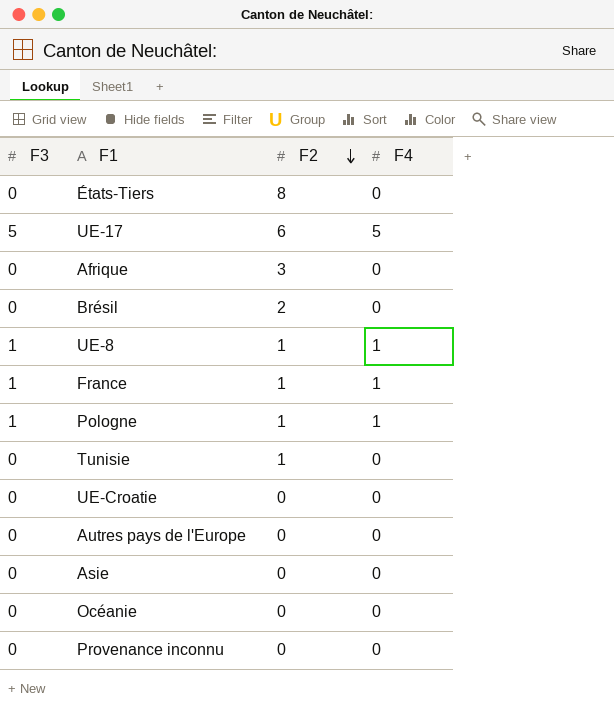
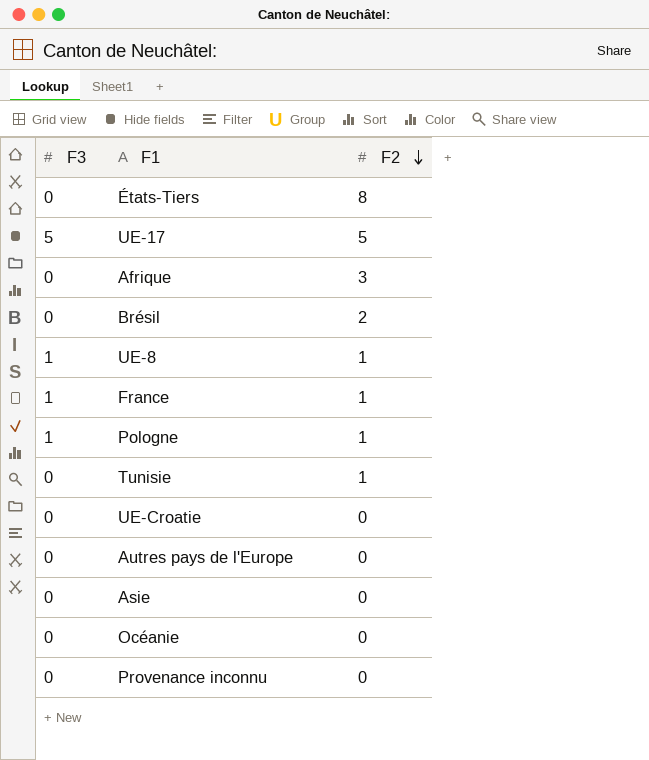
column F4 | position: 4 -> none
UE-17 | F2: 6 -> 5

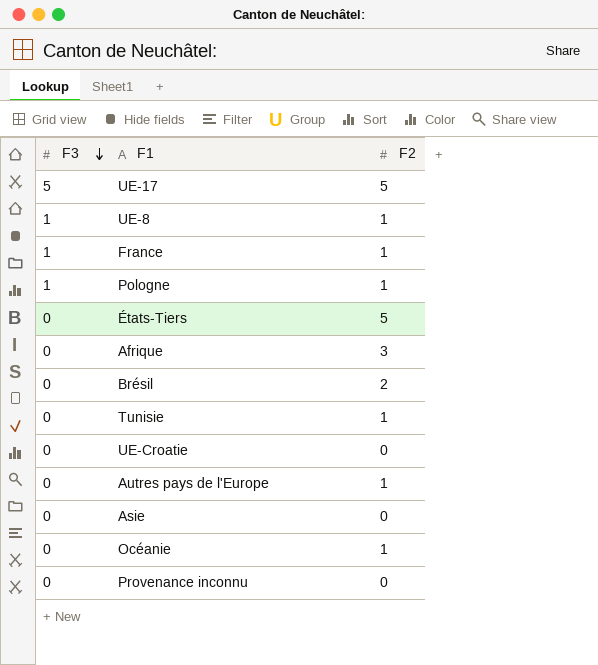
row order: F2 descending -> F3 descending
États-Tiers | F2: 8 -> 5
Autres pays de l'Europe | F2: 0 -> 1
Océanie | F2: 0 -> 1

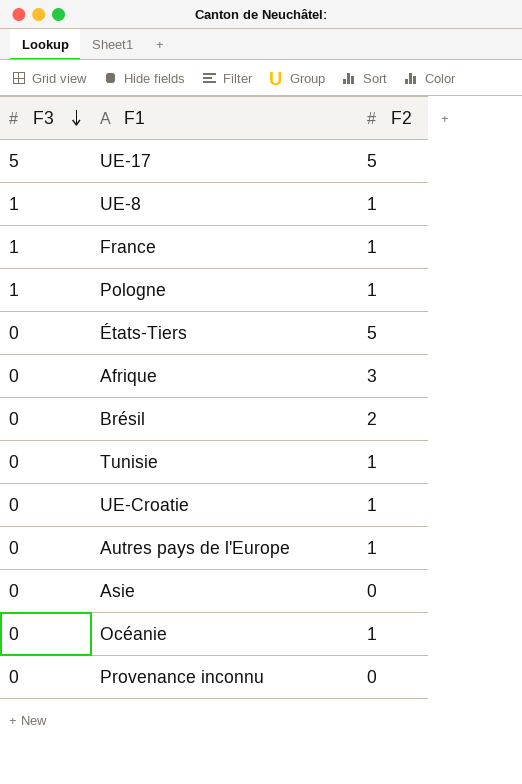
UE-Croatie | F2: 0 -> 1

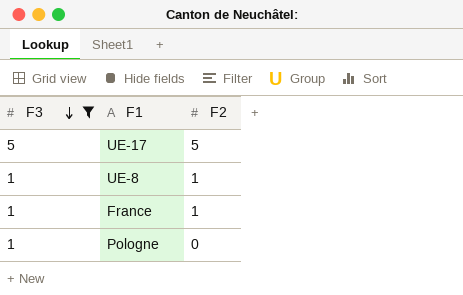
filter: none -> F3 != 0
Pologne | F2: 1 -> 0

